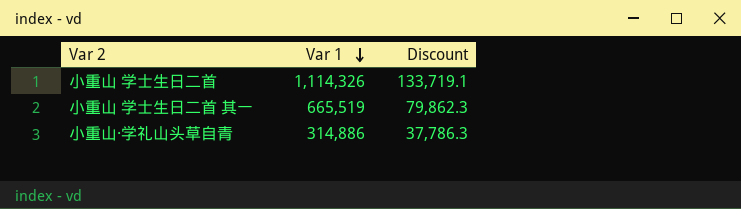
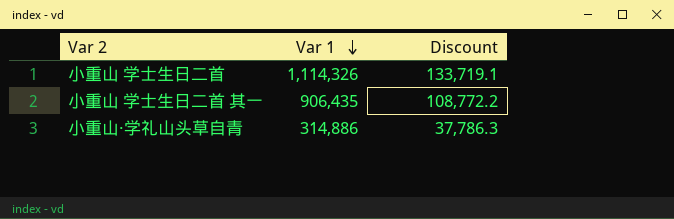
小重山 学士生日二首 其一 | Var 1: 665,519 -> 906,435
小重山 学士生日二首 其一 | Discount: 79,862.3 -> 108,772.2

